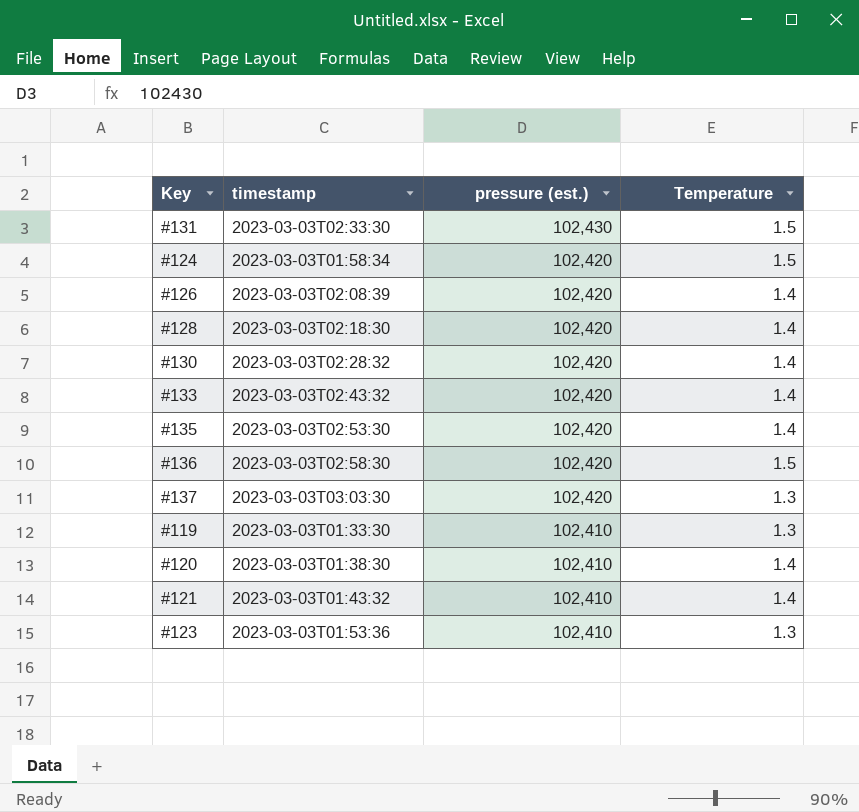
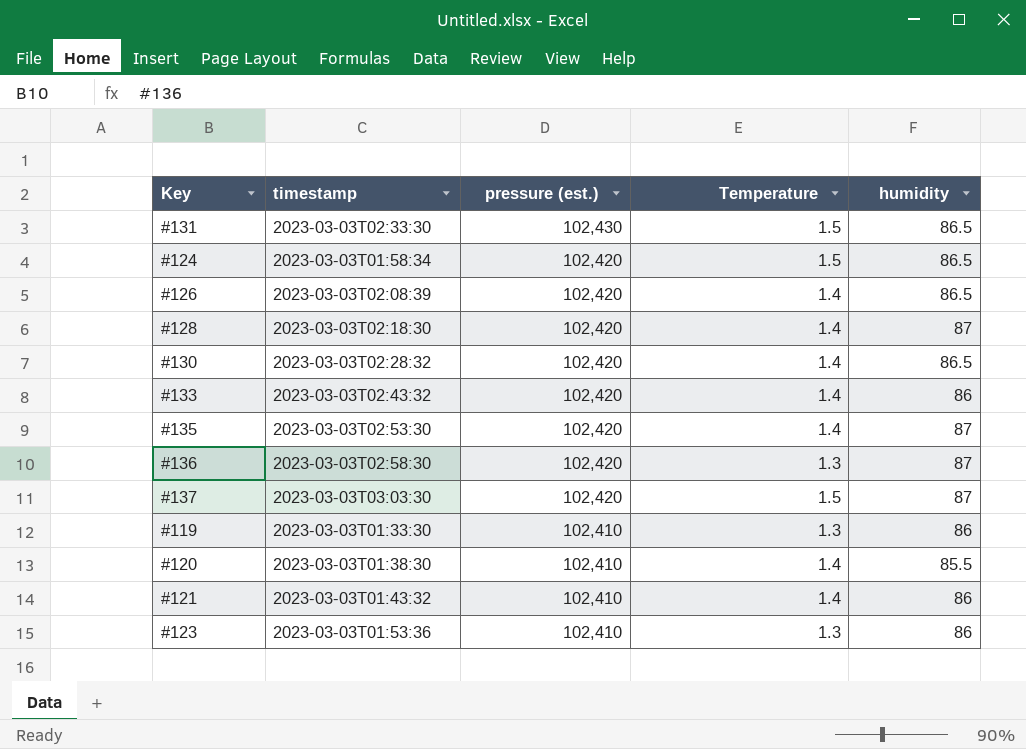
column humidity | position: none -> 5
#136 | Temperature: 1.5 -> 1.3
#137 | Temperature: 1.3 -> 1.5

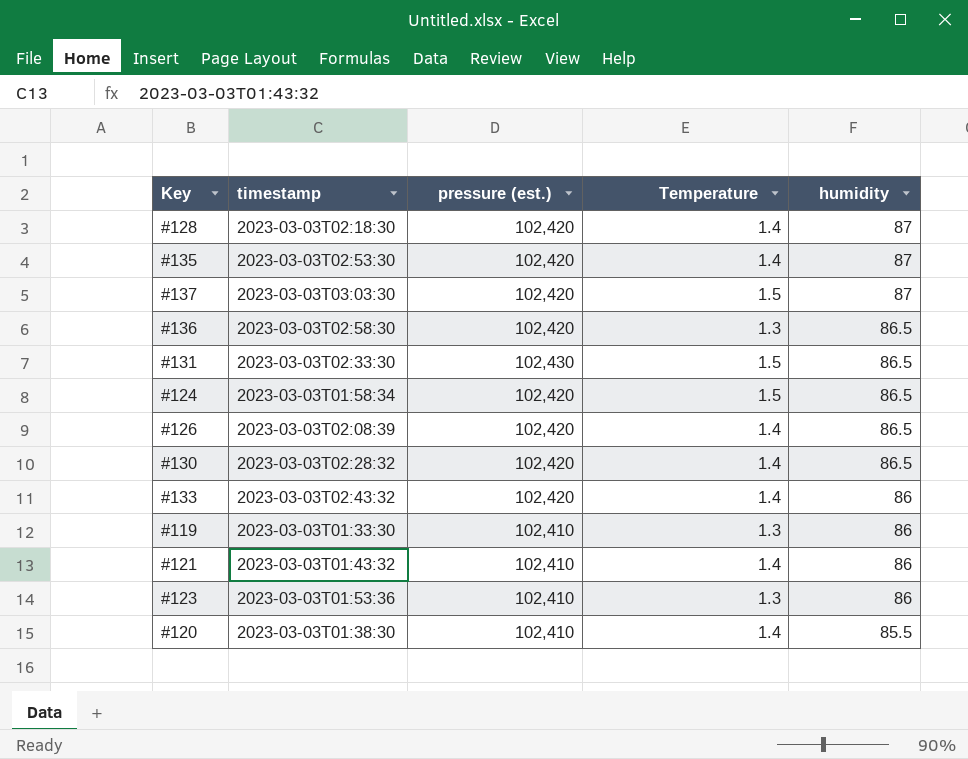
row order: pressure (est.) descending -> humidity descending
#136 | humidity: 87 -> 86.5

